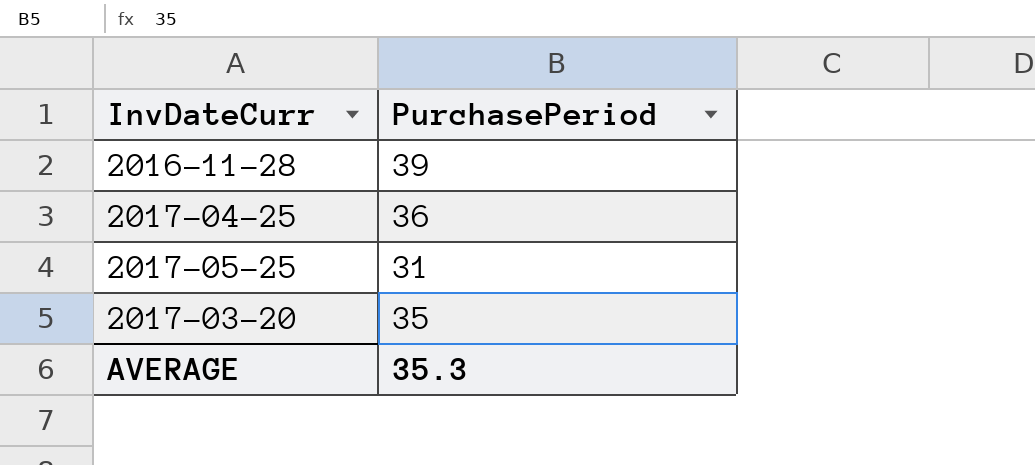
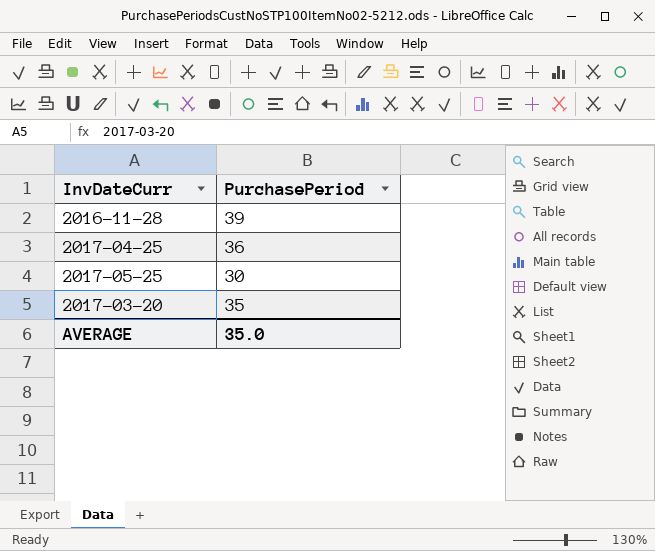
2017-05-25 | PurchasePeriod: 31 -> 30
AVERAGE | PurchasePeriod: 35.3 -> 35.0

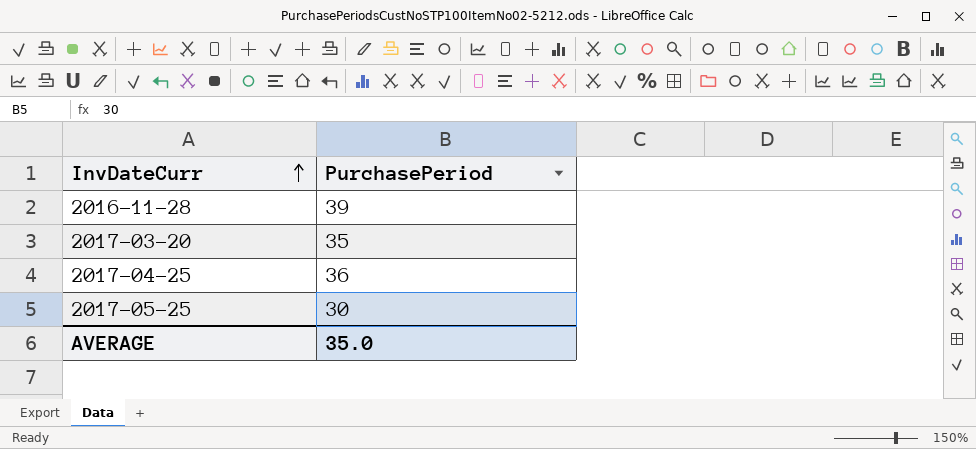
row order: none -> InvDateCurr ascending

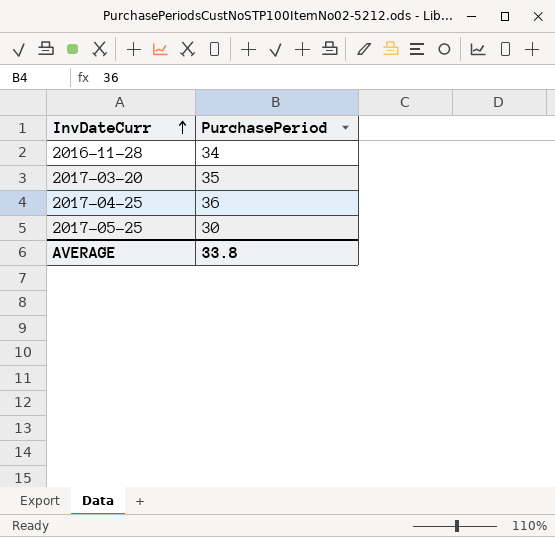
2016-11-28 | PurchasePeriod: 39 -> 34
AVERAGE | PurchasePeriod: 35.0 -> 33.8

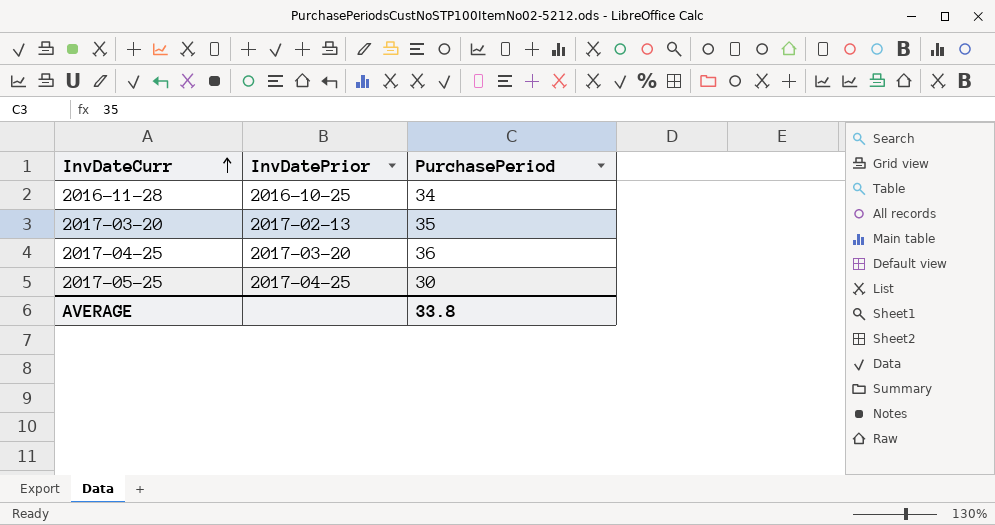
column InvDatePrior | position: none -> 2

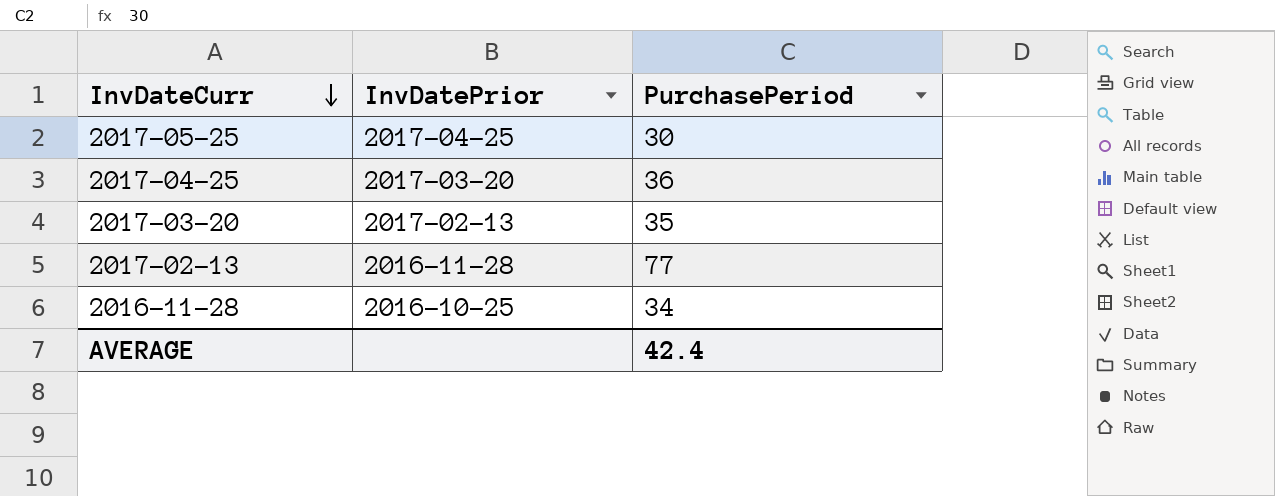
row order: InvDateCurr ascending -> InvDateCurr descending
row 2017-02-13: none -> 2016-11-28 | 77
AVERAGE | PurchasePeriod: 33.8 -> 42.4

